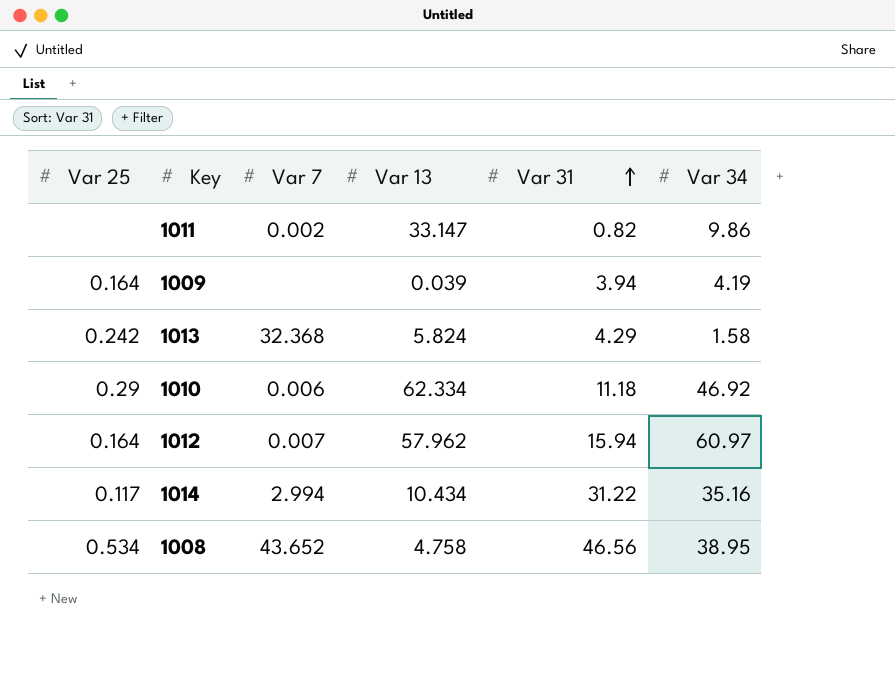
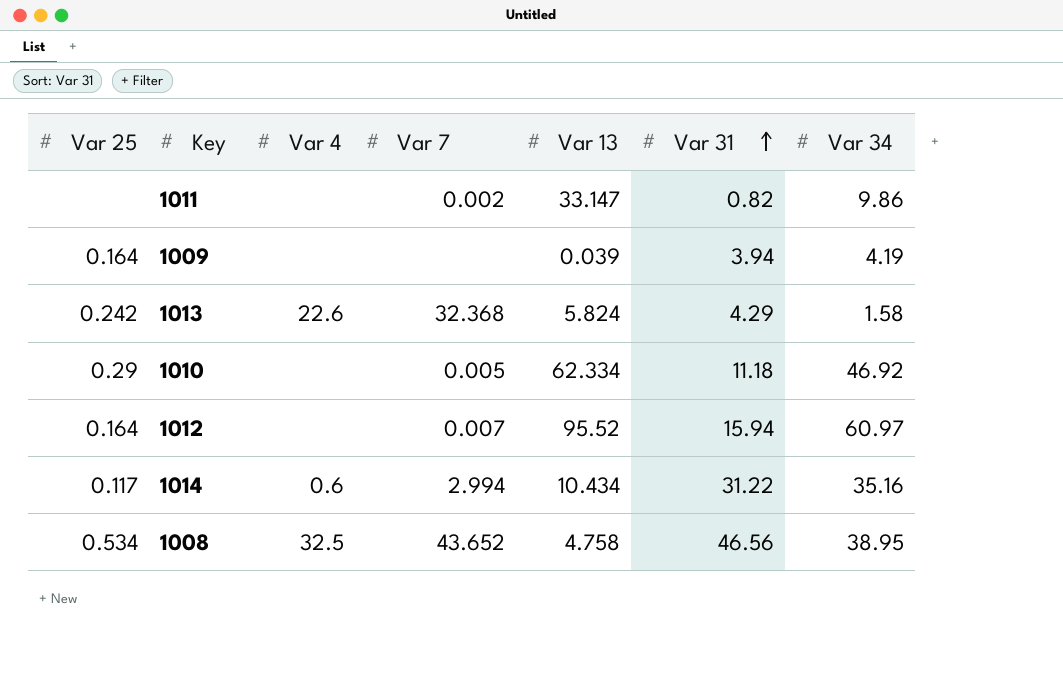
column Var 4 | position: none -> 3
1010 | Var 7: 0.006 -> 0.005
1012 | Var 13: 57.962 -> 95.52

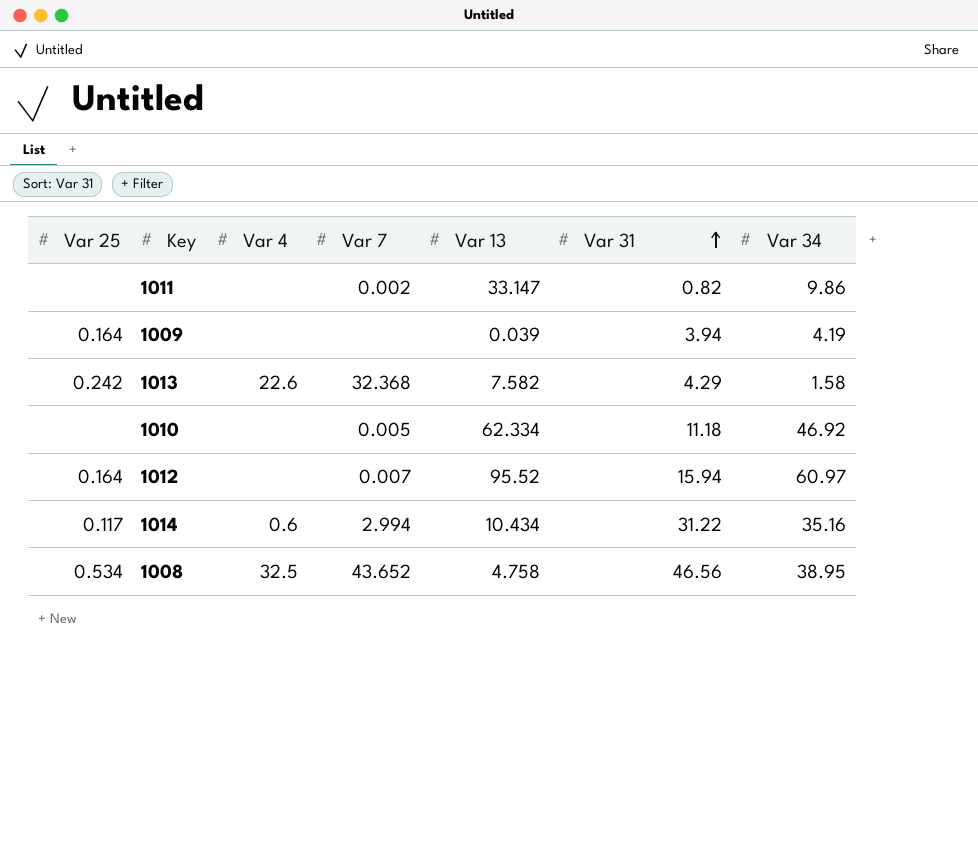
1013 | Var 13: 5.824 -> 7.582
1010 | Var 25: 0.29 -> none

